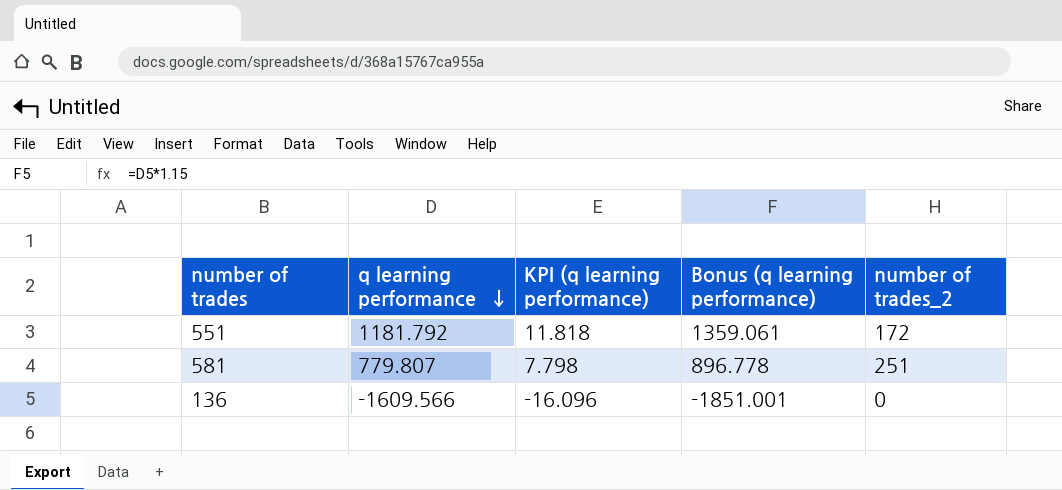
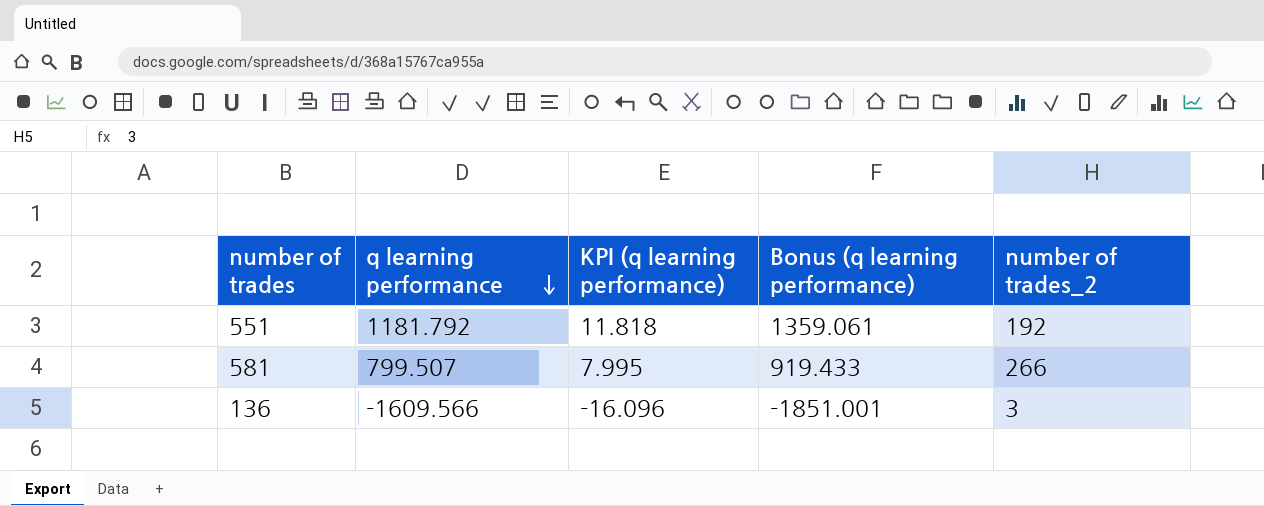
551 | number of trades_2: 172 -> 192
581 | q learning performance: 779.807 -> 799.507
581 | KPI (q learning performance): 7.798 -> 7.995
581 | Bonus (q learning performance): 896.778 -> 919.433
581 | number of trades_2: 251 -> 266
136 | number of trades_2: 0 -> 3

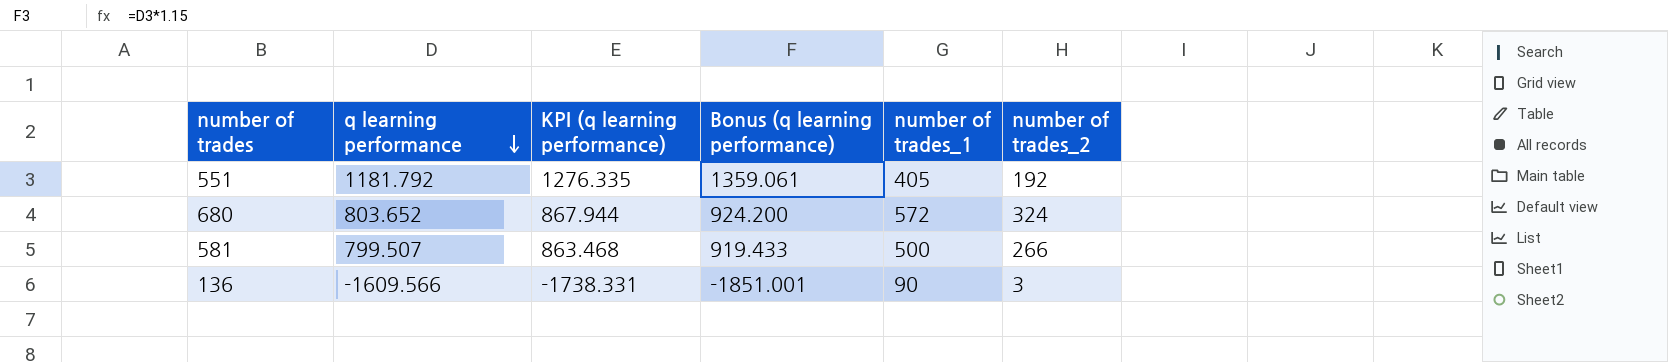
column KPI (q learning performance) | formula: [q learning performance] * 0.01 -> [q learning performance] * 1.08
column number of trades_1 | position: none -> 5
row 680: none -> 803.652 | 867.944 | 924.200 | 572 | 324

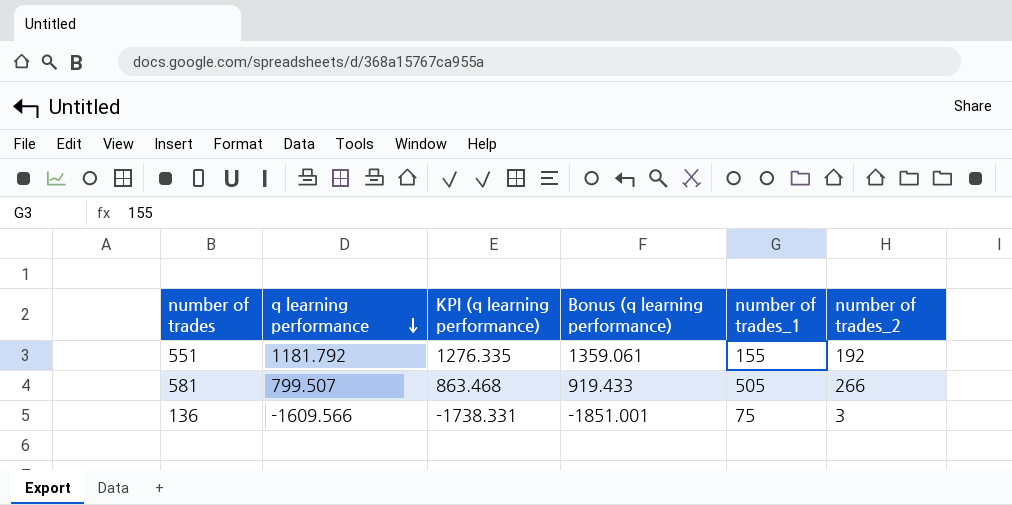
row 680: 803.652 | 867.944 | 924.200 | 572 | 324 -> none
551 | number of trades_1: 405 -> 155
581 | number of trades_1: 500 -> 505
136 | number of trades_1: 90 -> 75

